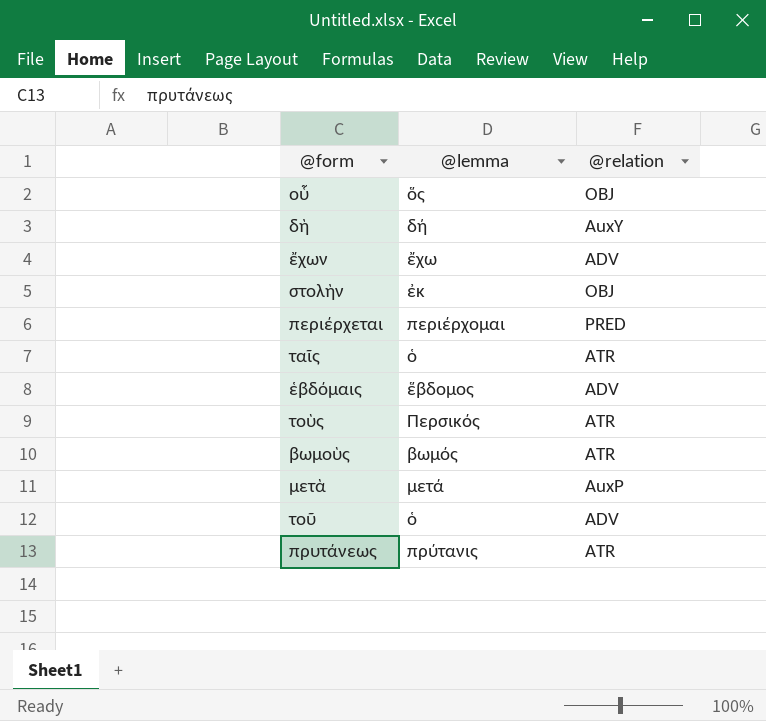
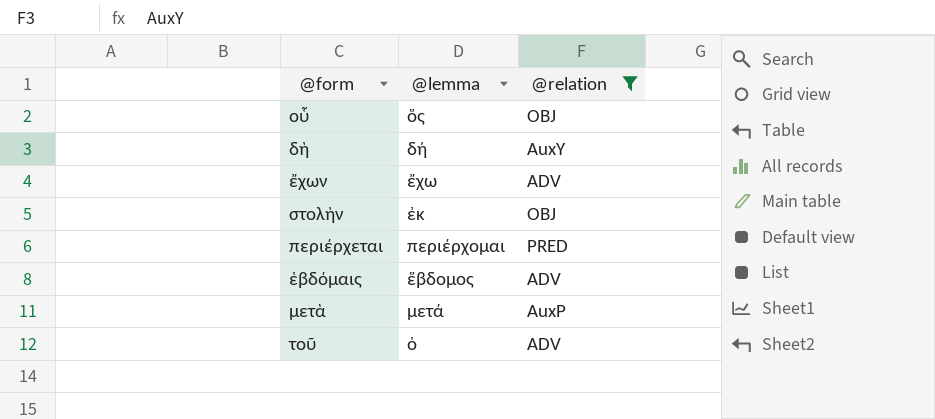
filter: none -> @relation != ATR

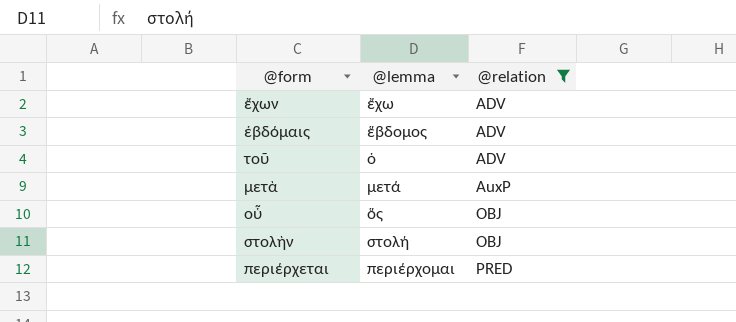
row order: none -> @relation ascending
row δὴ: δή | AuxY -> none
στολὴν | @lemma: ἐκ -> στολή

